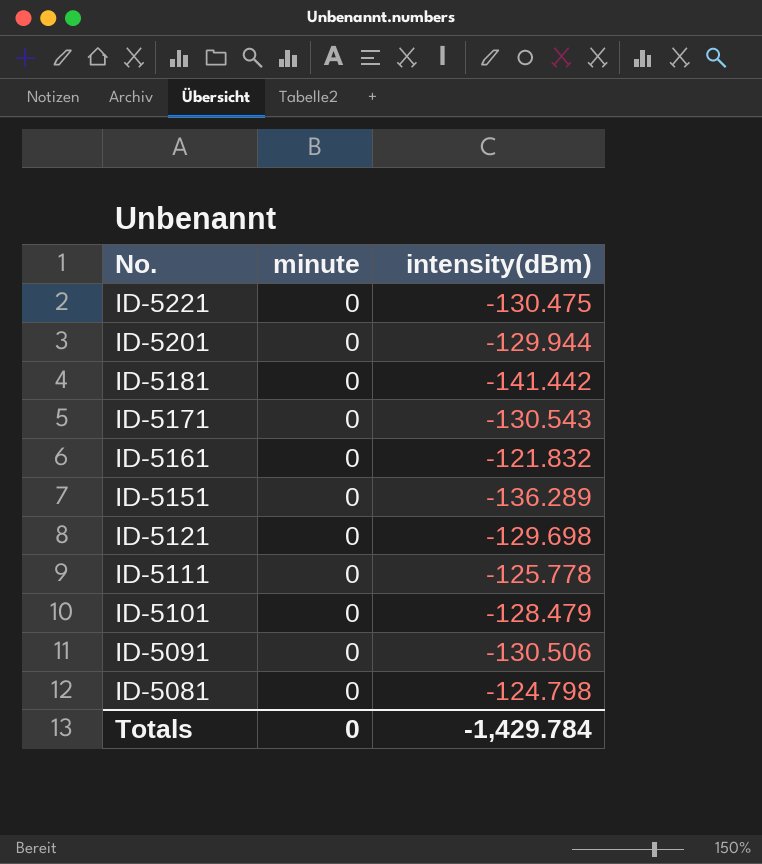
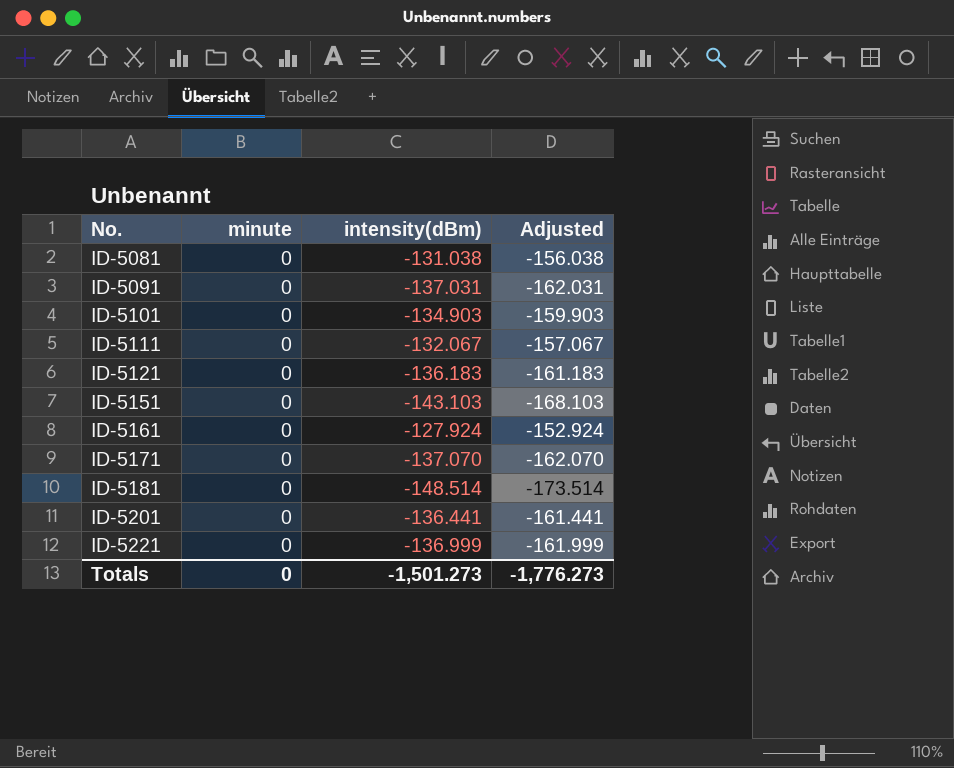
row order: No. descending -> No. ascending
column Adjusted | formula: none -> [intensity(dBm)] - 25
ID-5081 | intensity(dBm): -124.798 -> -131.038
ID-5091 | intensity(dBm): -130.506 -> -137.031
ID-5101 | intensity(dBm): -128.479 -> -134.903
ID-5111 | intensity(dBm): -125.778 -> -132.067
ID-5121 | intensity(dBm): -129.698 -> -136.183
ID-5151 | intensity(dBm): -136.289 -> -143.103
ID-5161 | intensity(dBm): -121.832 -> -127.924
ID-5171 | intensity(dBm): -130.543 -> -137.070
ID-5181 | intensity(dBm): -141.442 -> -148.514
ID-5201 | intensity(dBm): -129.944 -> -136.441
ID-5221 | intensity(dBm): -130.475 -> -136.999
Totals | intensity(dBm): -1,429.784 -> -1,501.273

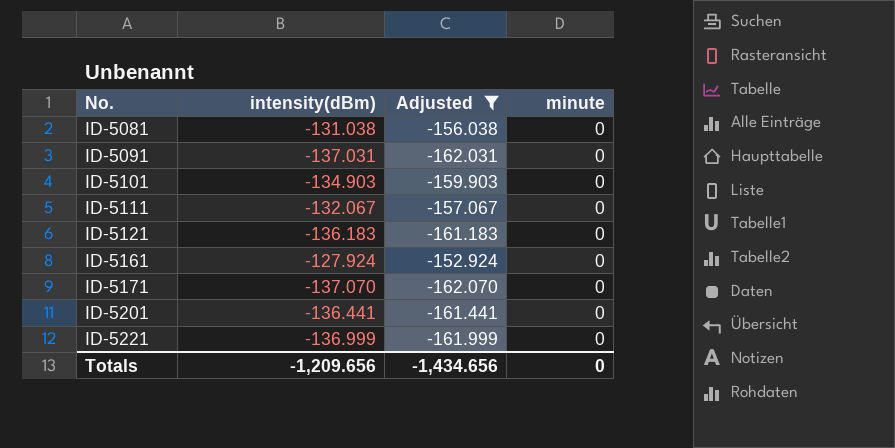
filter: none -> Adjusted >= -162.070
column minute | position: 2 -> 4
Totals | intensity(dBm): -1,501.273 -> -1,209.656
Totals | Adjusted: -1,776.273 -> -1,434.656

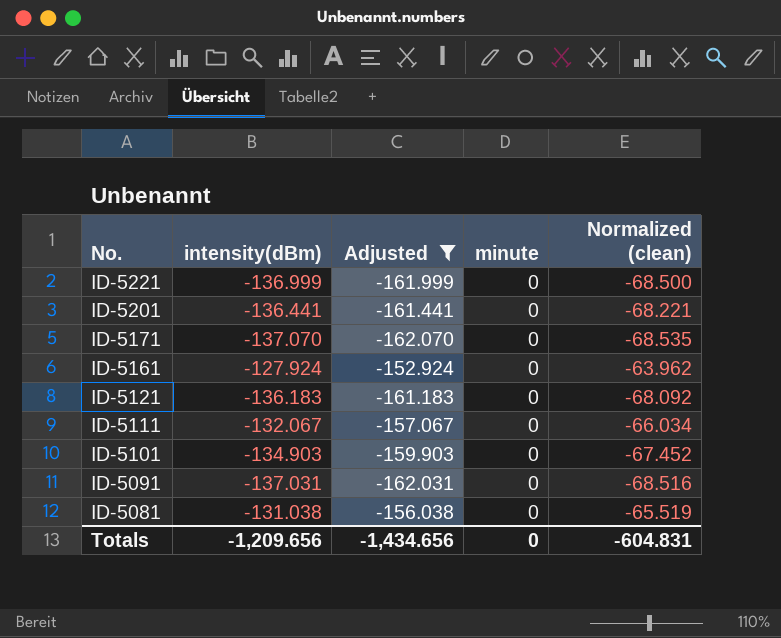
row order: No. ascending -> No. descending
column Normalized (clean) | formula: none -> [intensity(dBm)] * 0.5

